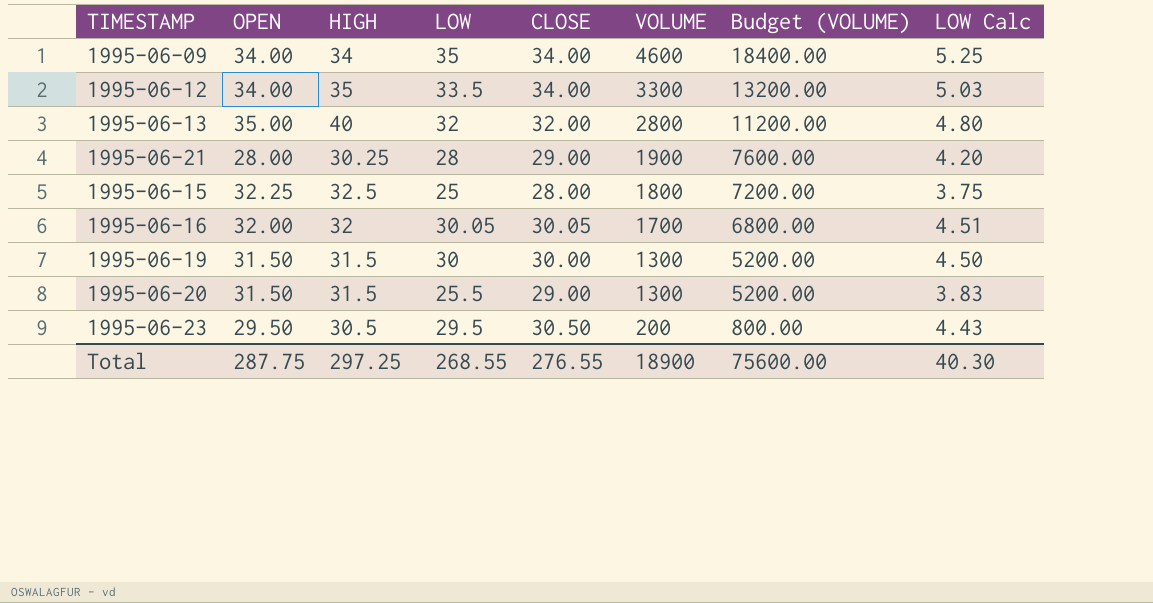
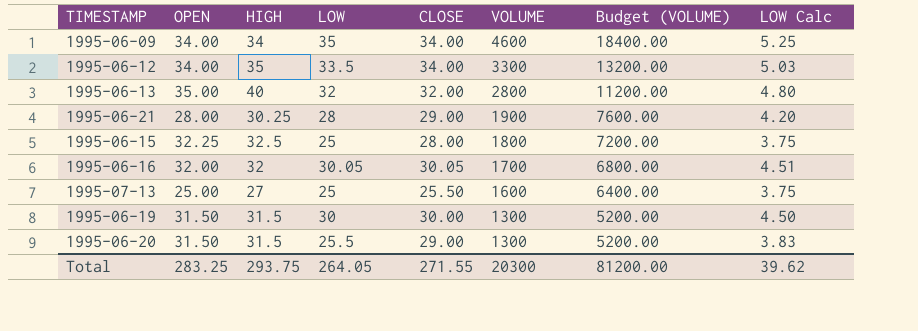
row 1995-06-23: 29.50 | 30.5 | 29.5 | 30.50 | 200 | 800.00 | 4.43 -> none
row 1995-07-13: none -> 25.00 | 27 | 25 | 25.50 | 1600 | 6400.00 | 3.75
Total | OPEN: 287.75 -> 283.25
Total | HIGH: 297.25 -> 293.75
Total | LOW: 268.55 -> 264.05
Total | CLOSE: 276.55 -> 271.55
Total | VOLUME: 18900 -> 20300
Total | Budget (VOLUME): 75600.00 -> 81200.00
Total | LOW Calc: 40.30 -> 39.62

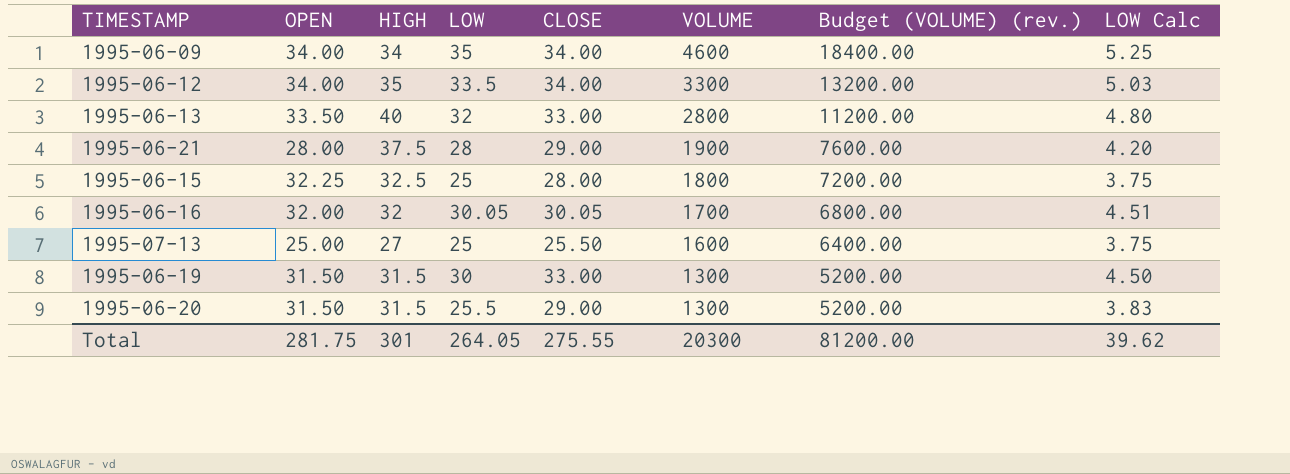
column name: Budget (VOLUME) -> Budget (VOLUME) (rev.)
1995-06-13 | OPEN: 35.00 -> 33.50
1995-06-13 | CLOSE: 32.00 -> 33.00
1995-06-21 | HIGH: 30.25 -> 37.5
1995-06-19 | CLOSE: 30.00 -> 33.00
Total | OPEN: 283.25 -> 281.75
Total | HIGH: 293.75 -> 301
Total | CLOSE: 271.55 -> 275.55

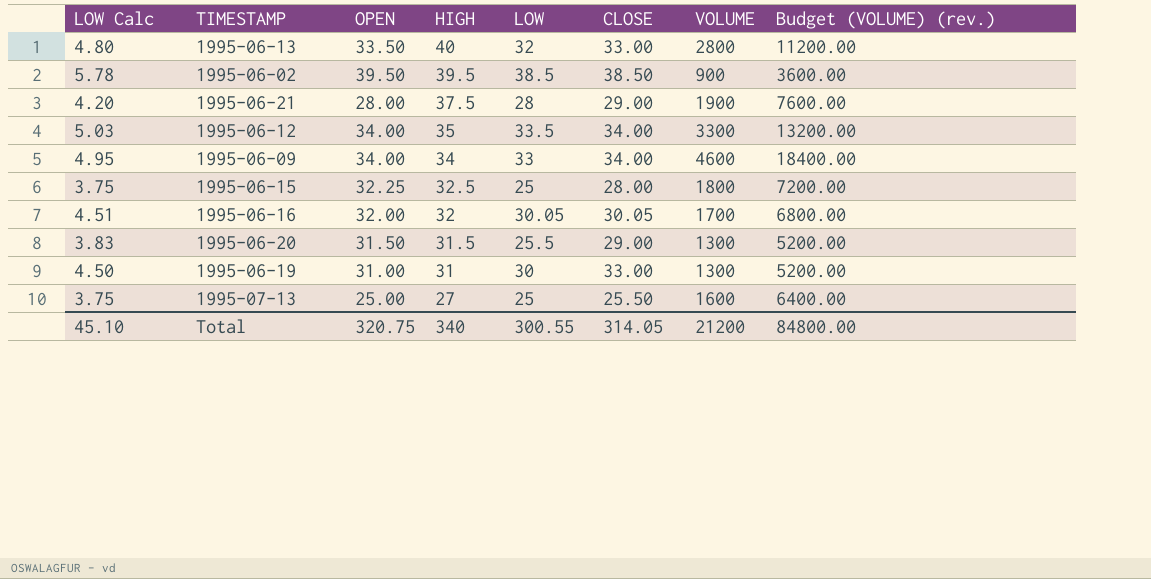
row order: VOLUME descending -> HIGH descending
column LOW Calc | position: 8 -> 1
row 1995-06-02: none -> 5.78 | 39.50 | 39.5 | 38.5 | 38.50 | 900 | 3600.00
1995-06-09 | LOW Calc: 5.25 -> 4.95
1995-06-09 | LOW: 35 -> 33
1995-06-19 | OPEN: 31.50 -> 31.00
1995-06-19 | HIGH: 31.5 -> 31
Total | LOW Calc: 39.62 -> 45.10
Total | OPEN: 281.75 -> 320.75
Total | HIGH: 301 -> 340
Total | LOW: 264.05 -> 300.55
Total | CLOSE: 275.55 -> 314.05
Total | VOLUME: 20300 -> 21200
Total | Budget (VOLUME) (rev.): 81200.00 -> 84800.00

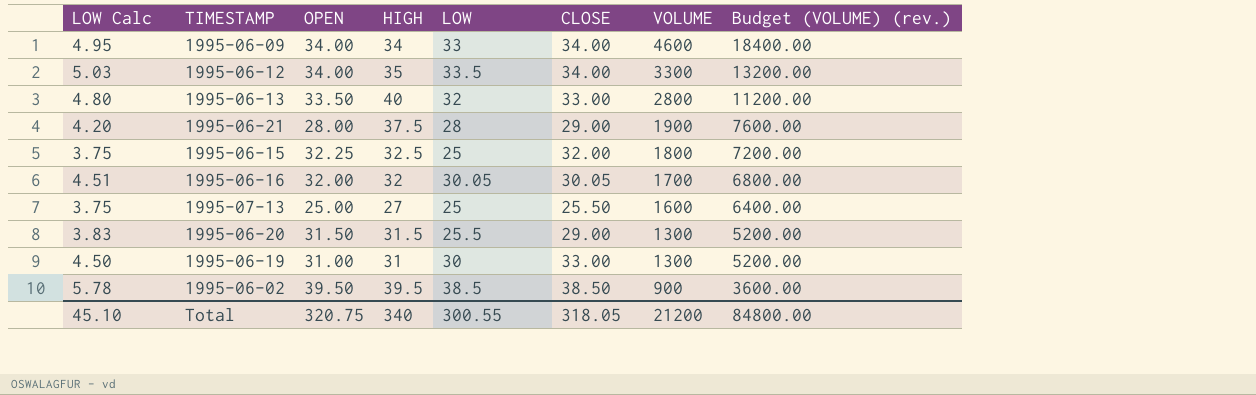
row order: HIGH descending -> VOLUME descending
1995-06-15 | CLOSE: 28.00 -> 32.00
Total | CLOSE: 314.05 -> 318.05

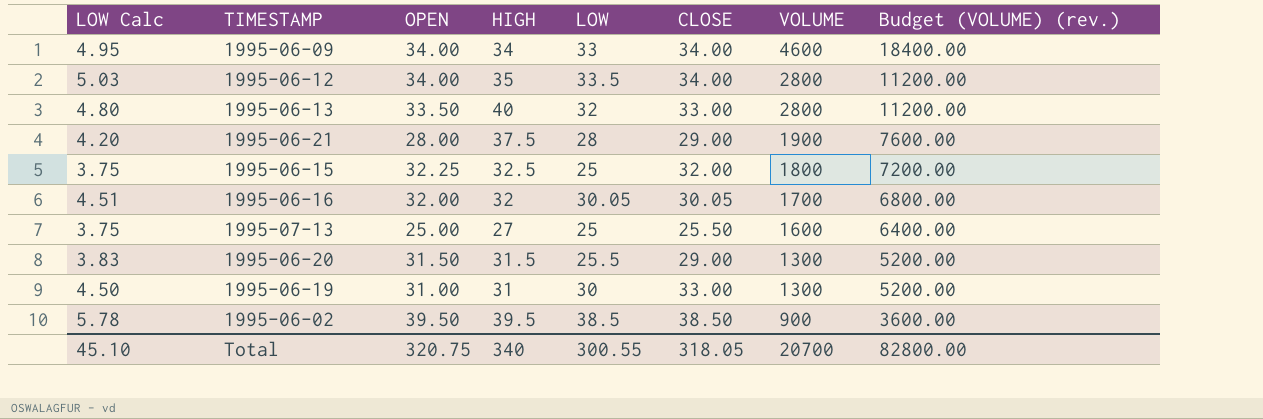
1995-06-12 | VOLUME: 3300 -> 2800
1995-06-12 | Budget (VOLUME) (rev.): 13200.00 -> 11200.00
Total | VOLUME: 21200 -> 20700
Total | Budget (VOLUME) (rev.): 84800.00 -> 82800.00

